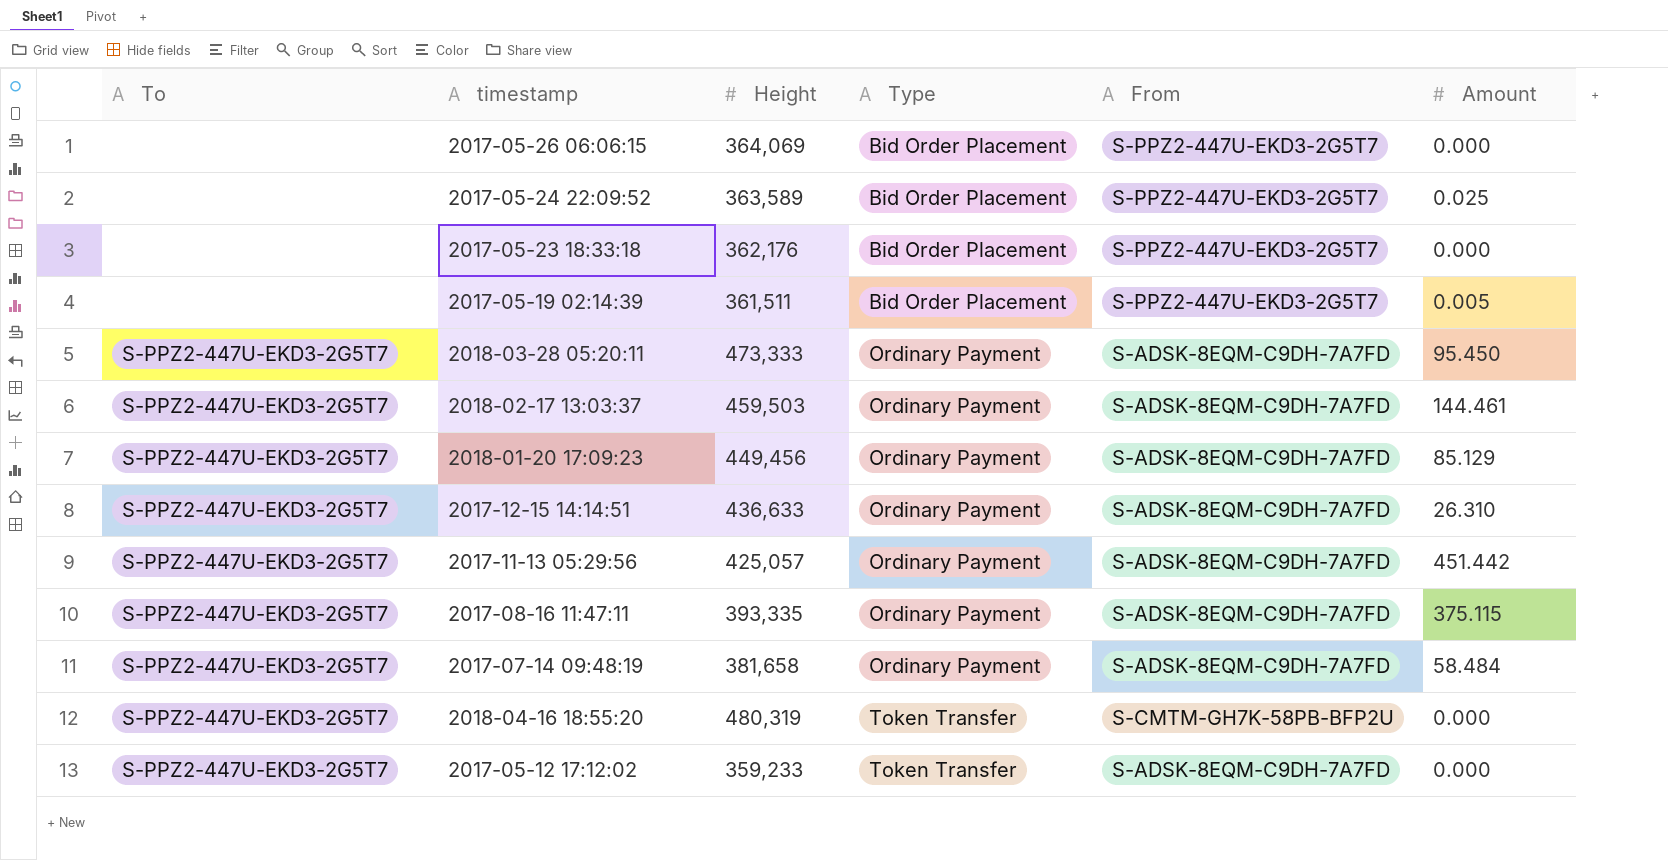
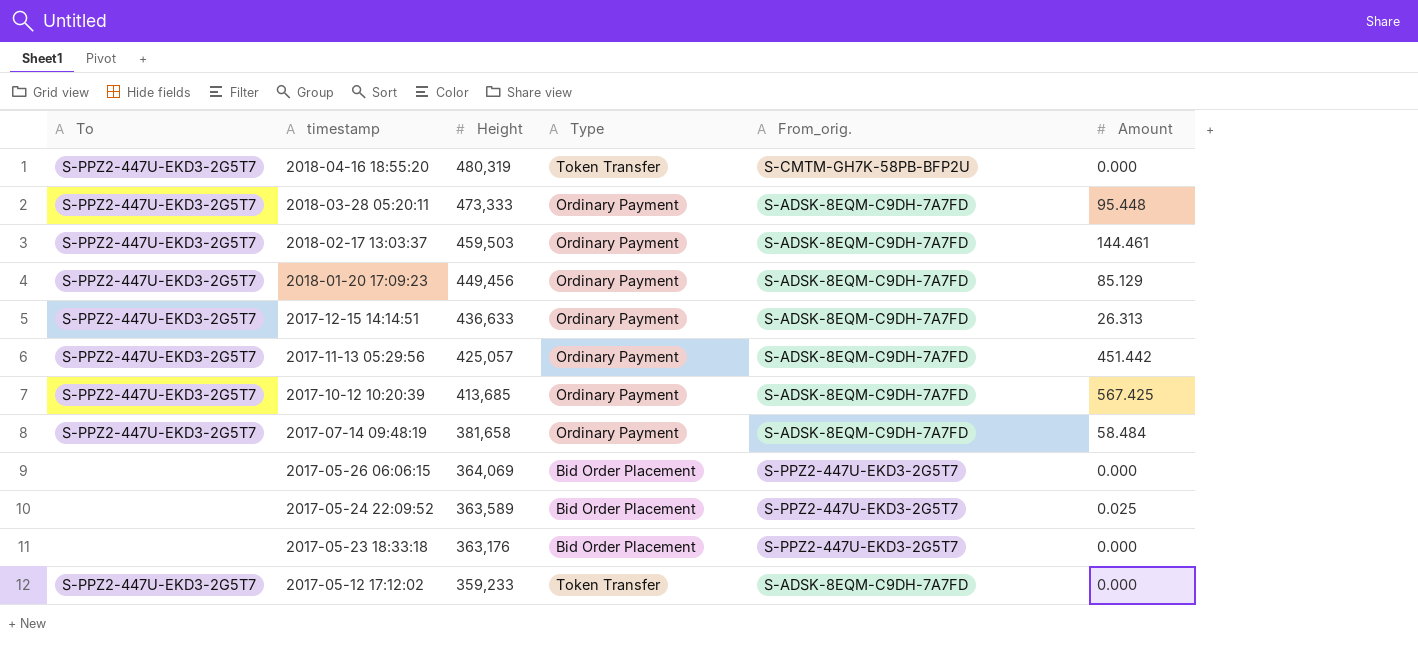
row order: Type ascending -> timestamp descending
column name: From -> From_orig.
row 2017-05-19 02:14:39: none | 361,511 | Bid Order Placement | S-PPZ2-447U-EKD3-2G5T7 | 0.005 -> none
row 2017-08-16 11:47:11: S-PPZ2-447U-EKD3-2G5T7 | 393,335 | Ordinary Payment | S-ADSK-8EQM-C9DH-7A7FD | 375.115 -> none
2018-03-28 05:20:11 | Amount: 95.450 -> 95.448
2017-12-15 14:14:51 | Amount: 26.310 -> 26.313
row 2017-10-12 10:20:39: none -> S-PPZ2-447U-EKD3-2G5T7 | 413,685 | Ordinary Payment | S-ADSK-8EQM-C9DH-7A7FD | 567.425
2017-05-23 18:33:18 | Height: 362,176 -> 363,176

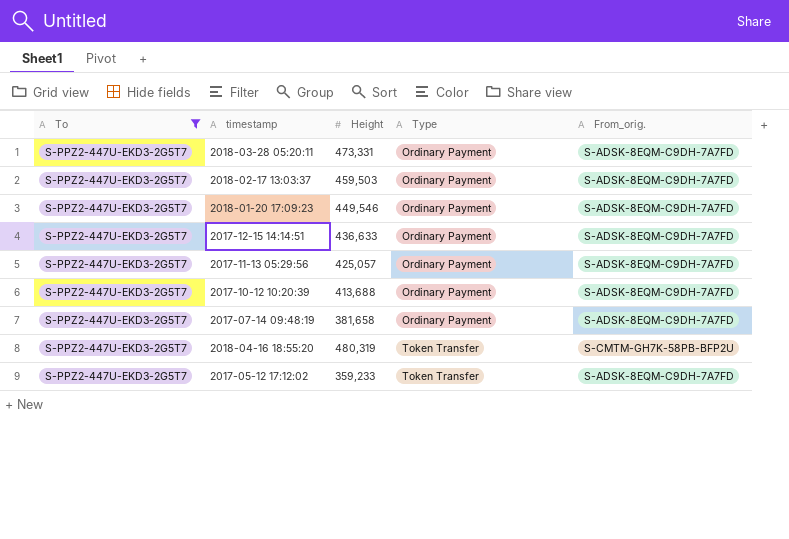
filter: none -> To = S-PPZ2-447U-EKD3-2G5T7
row order: timestamp descending -> Type ascending
column Amount | position: 6 -> none
2018-03-28 05:20:11 | Height: 473,333 -> 473,331
2018-01-20 17:09:23 | Height: 449,456 -> 449,546
2017-10-12 10:20:39 | Height: 413,685 -> 413,688

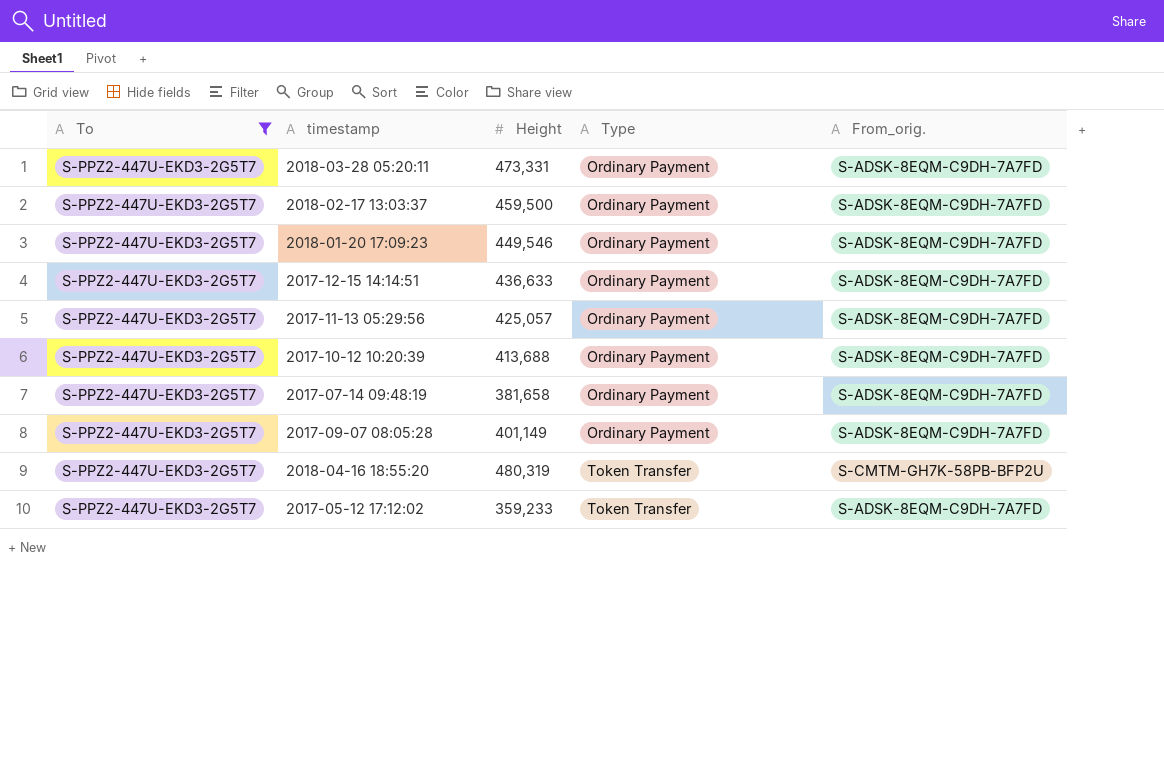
2018-02-17 13:03:37 | Height: 459,503 -> 459,500
row 2017-09-07 08:05:28: none -> S-PPZ2-447U-EKD3-2G5T7 | 401,149 | Ordinary Payment | S-ADSK-8EQM-C9DH-7A7FD

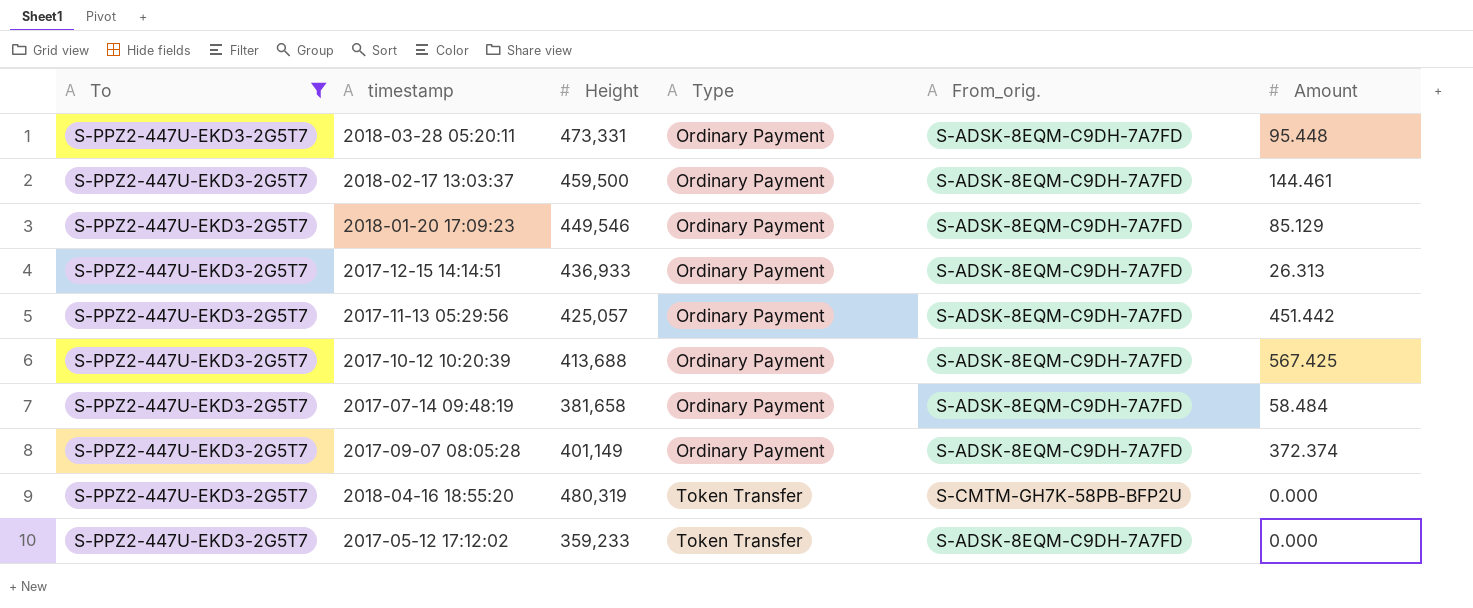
column Amount | position: none -> 6
2017-12-15 14:14:51 | Height: 436,633 -> 436,933

